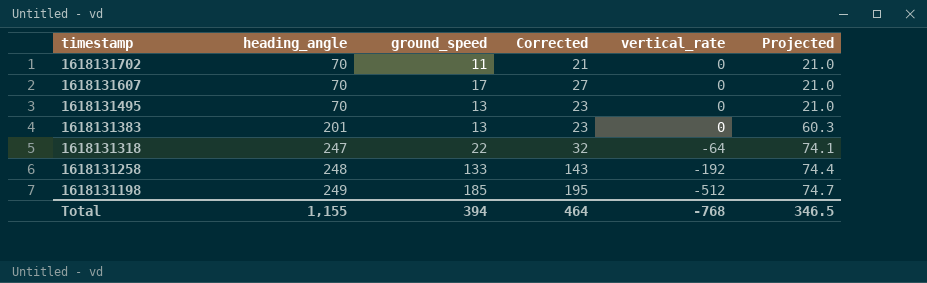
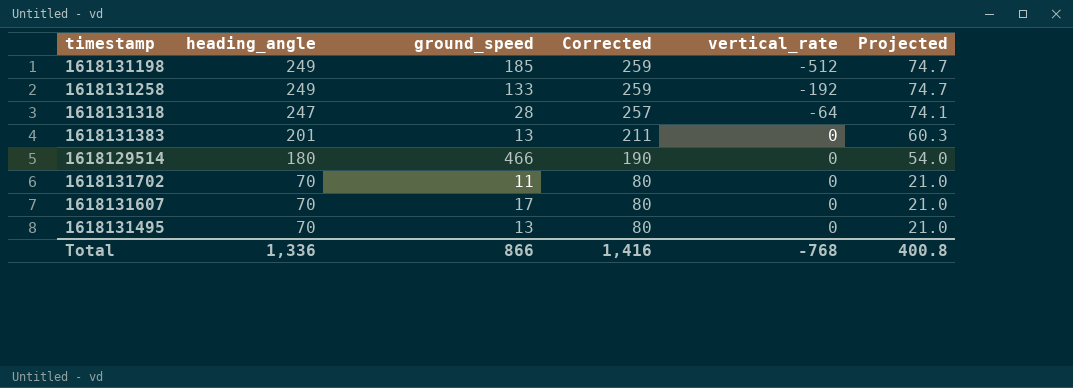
row order: timestamp descending -> heading_angle descending
column Corrected | formula: [ground_speed] + 10 -> [heading_angle] + 10
1618131258 | heading_angle: 248 -> 249
1618131258 | Projected: 74.4 -> 74.7
1618131318 | ground_speed: 22 -> 28
row 1618129514: none -> 180 | 466 | 190 | 0 | 54.0
Total | heading_angle: 1,155 -> 1,336
Total | ground_speed: 394 -> 866
Total | Corrected: 464 -> 1,416
Total | Projected: 346.5 -> 400.8

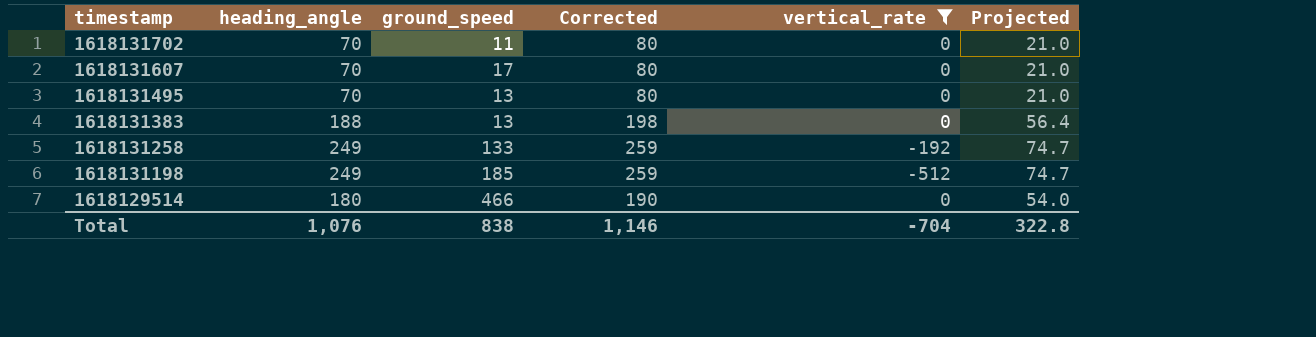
filter: none -> vertical_rate != -64
row order: heading_angle descending -> timestamp descending
1618131383 | heading_angle: 201 -> 188
1618131383 | Corrected: 211 -> 198
1618131383 | Projected: 60.3 -> 56.4
Total | heading_angle: 1,336 -> 1,076
Total | ground_speed: 866 -> 838
Total | Corrected: 1,416 -> 1,146
Total | vertical_rate: -768 -> -704
Total | Projected: 400.8 -> 322.8

